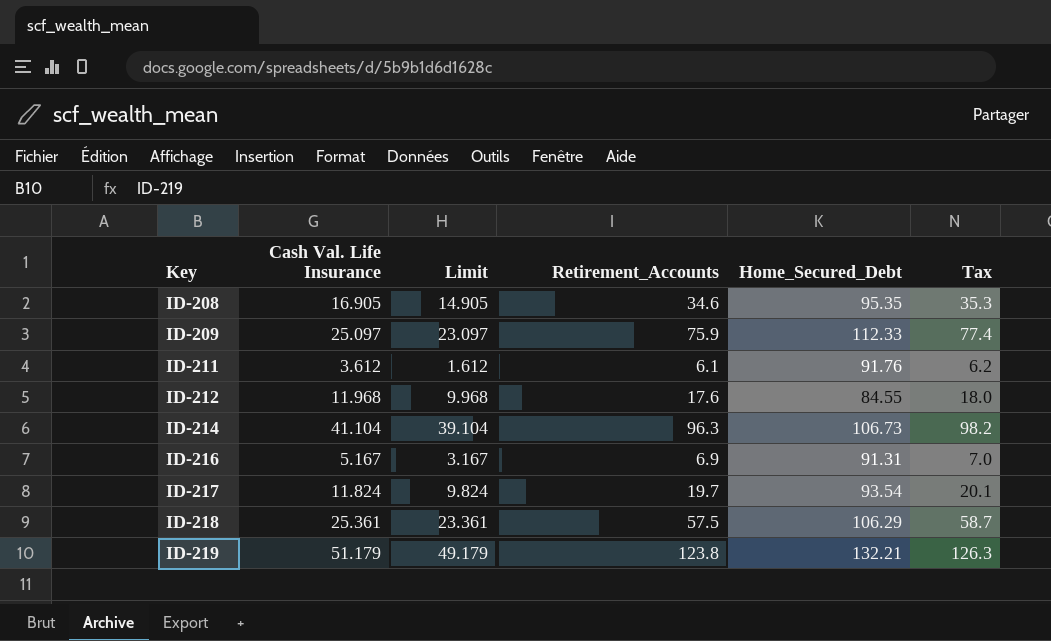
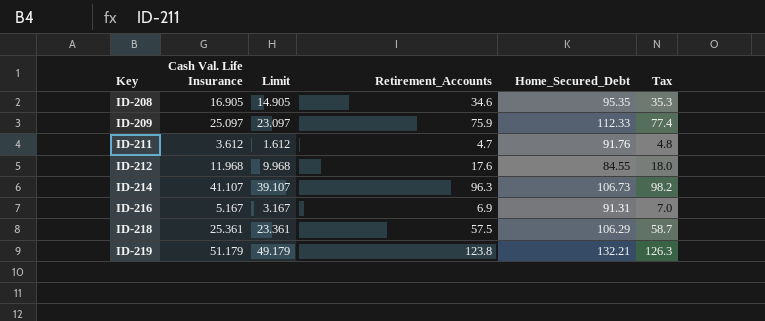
row ID-217: 11.824 | 9.824 | 19.7 | 93.54 | 20.1 -> none
ID-211 | Retirement_Accounts: 6.1 -> 4.7
ID-211 | Tax: 6.2 -> 4.8
ID-214 | Cash Val. Life Insurance: 41.104 -> 41.107
ID-214 | Limit: 39.104 -> 39.107

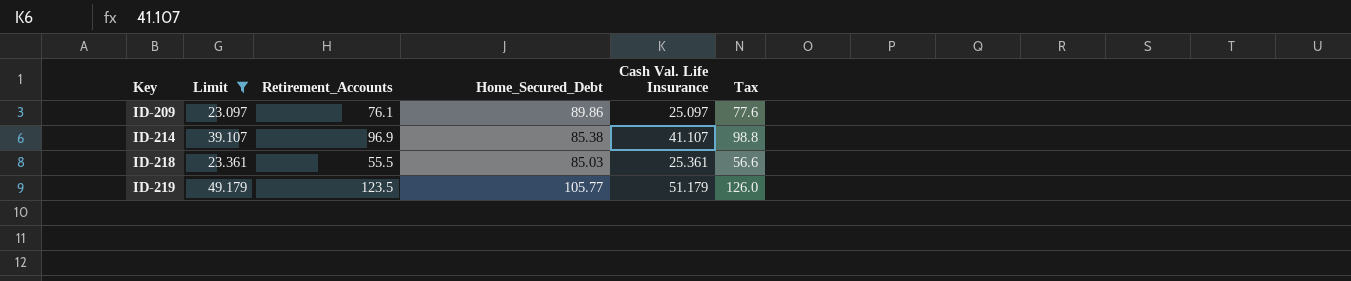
filter: none -> Limit >= 23.097
column Cash Val. Life Insurance | position: 2 -> 5
ID-209 | Retirement_Accounts: 75.9 -> 76.1
ID-209 | Home_Secured_Debt: 112.33 -> 89.86
ID-209 | Tax: 77.4 -> 77.6
ID-214 | Retirement_Accounts: 96.3 -> 96.9
ID-214 | Home_Secured_Debt: 106.73 -> 85.38
ID-214 | Tax: 98.2 -> 98.8
ID-218 | Retirement_Accounts: 57.5 -> 55.5
ID-218 | Home_Secured_Debt: 106.29 -> 85.03
ID-218 | Tax: 58.7 -> 56.6
ID-219 | Retirement_Accounts: 123.8 -> 123.5
ID-219 | Home_Secured_Debt: 132.21 -> 105.77
ID-219 | Tax: 126.3 -> 126.0

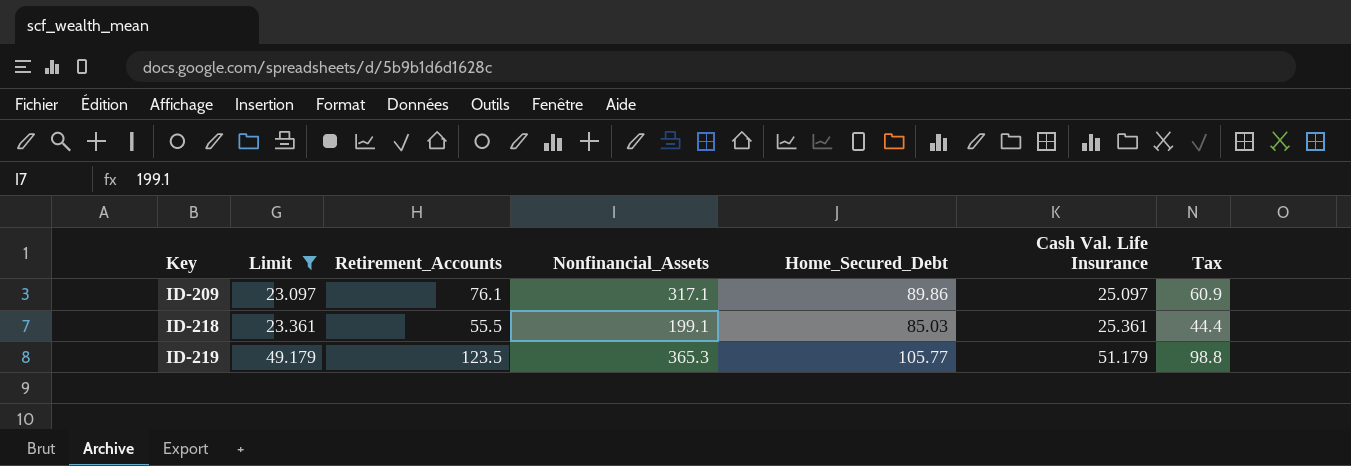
column Nonfinancial_Assets | position: none -> 4
column Tax | formula: [Retirement_Accounts] * 1.02 -> [Retirement_Accounts] * 0.8
row ID-214: 39.107 | 96.9 | 85.38 | 41.107 | 98.8 -> none

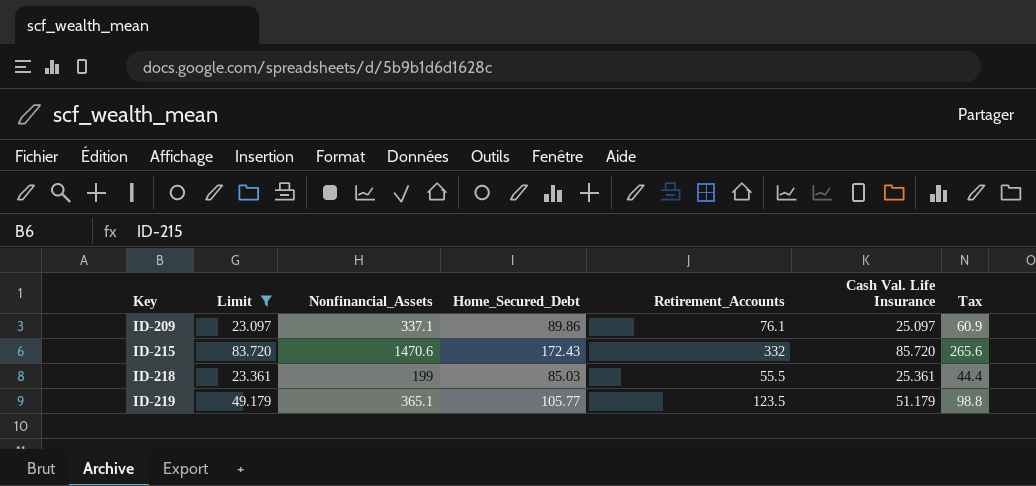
column Retirement_Accounts | position: 3 -> 5
ID-209 | Nonfinancial_Assets: 317.1 -> 337.1
row ID-215: none -> 83.720 | 1470.6 | 172.43 | 332 | 85.720 | 265.6
ID-218 | Nonfinancial_Assets: 199.1 -> 199
ID-219 | Nonfinancial_Assets: 365.3 -> 365.1

